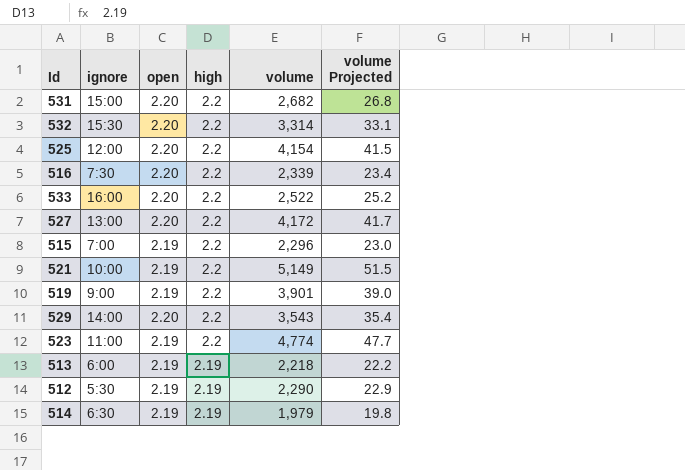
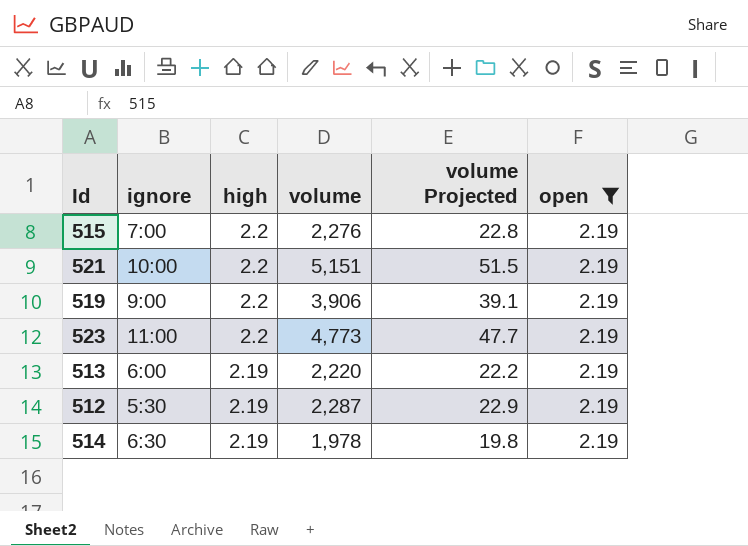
filter: none -> open = 2.19
column open | position: 3 -> 6
515 | volume: 2,296 -> 2,276
515 | volume Projected: 23.0 -> 22.8
521 | volume: 5,149 -> 5,151
519 | volume: 3,901 -> 3,906
519 | volume Projected: 39.0 -> 39.1
523 | volume: 4,774 -> 4,773
513 | volume: 2,218 -> 2,220
512 | volume: 2,290 -> 2,287
514 | volume: 1,979 -> 1,978

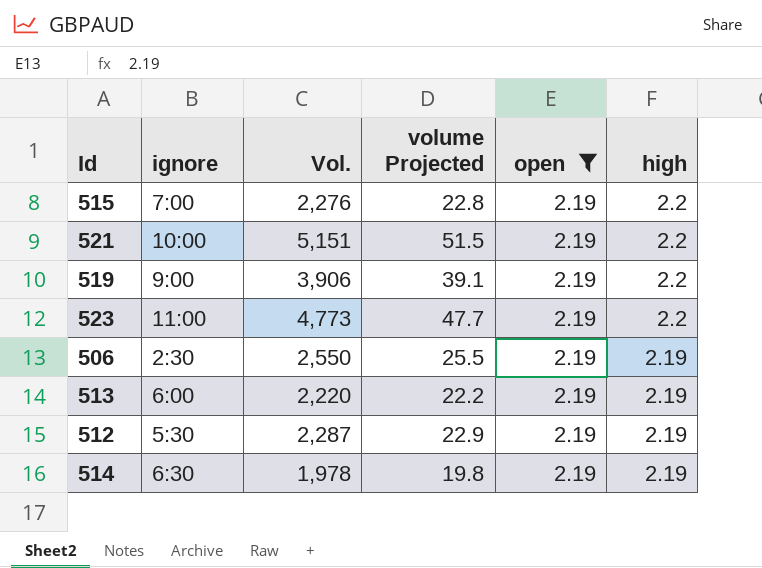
column name: volume -> Vol.
column high | position: 3 -> 6
row 506: none -> 2:30 | 2,550 | 25.5 | 2.19 | 2.19

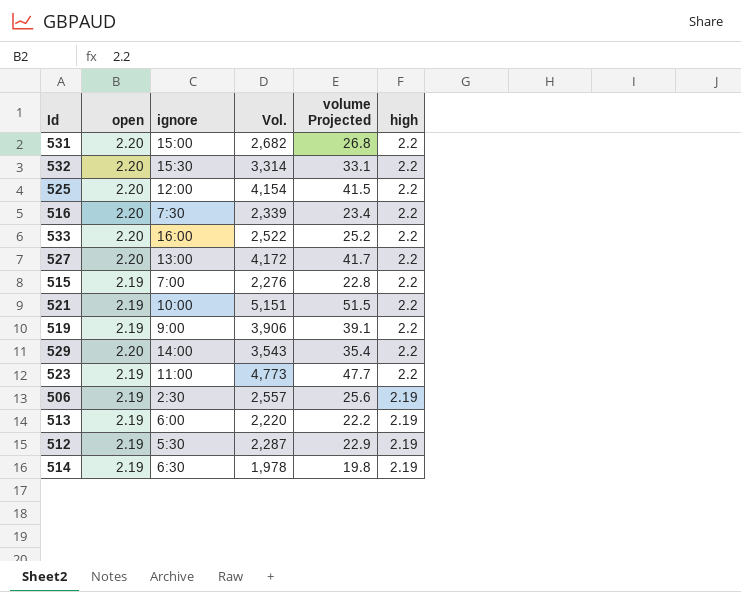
filter: open = 2.19 -> none
column open | position: 5 -> 2
506 | Vol.: 2,550 -> 2,557
506 | volume Projected: 25.5 -> 25.6

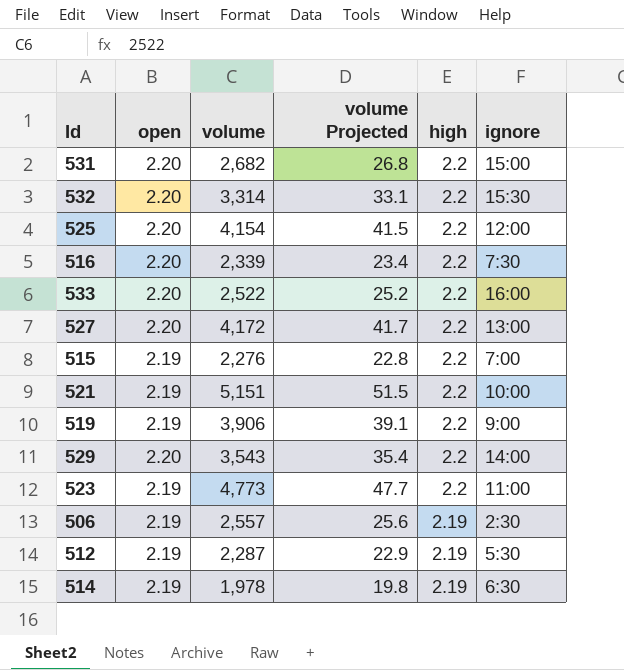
column name: Vol. -> volume
column ignore | position: 3 -> 6
row 513: 2.19 | 6:00 | 2,220 | 22.2 | 2.19 -> none

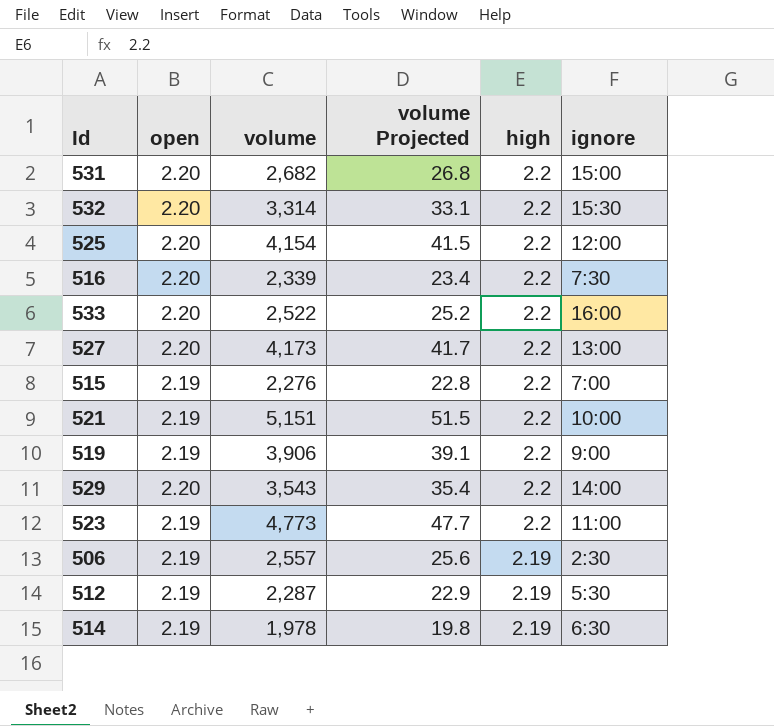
527 | volume: 4,172 -> 4,173

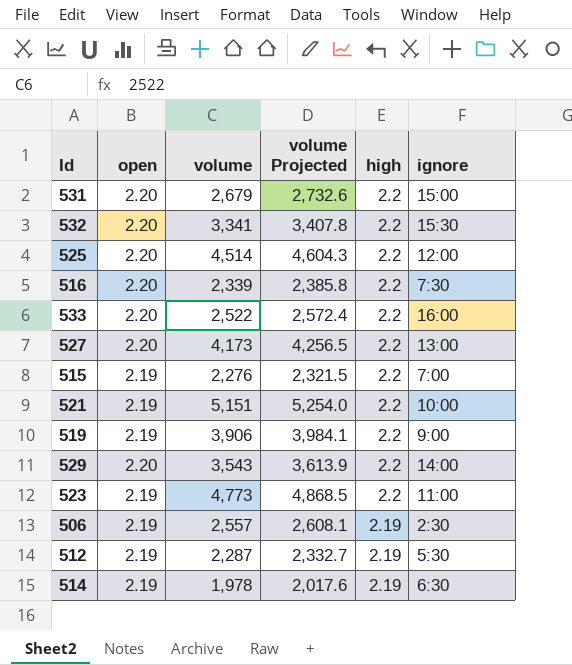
column volume Projected | formula: [volume] * 0.01 -> [volume] * 1.02
531 | volume: 2,682 -> 2,679
532 | volume: 3,314 -> 3,341
525 | volume: 4,154 -> 4,514

